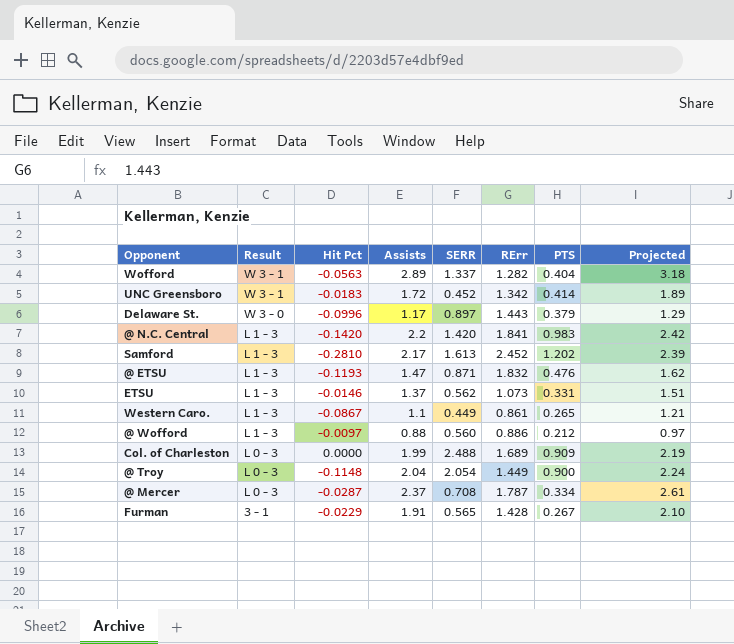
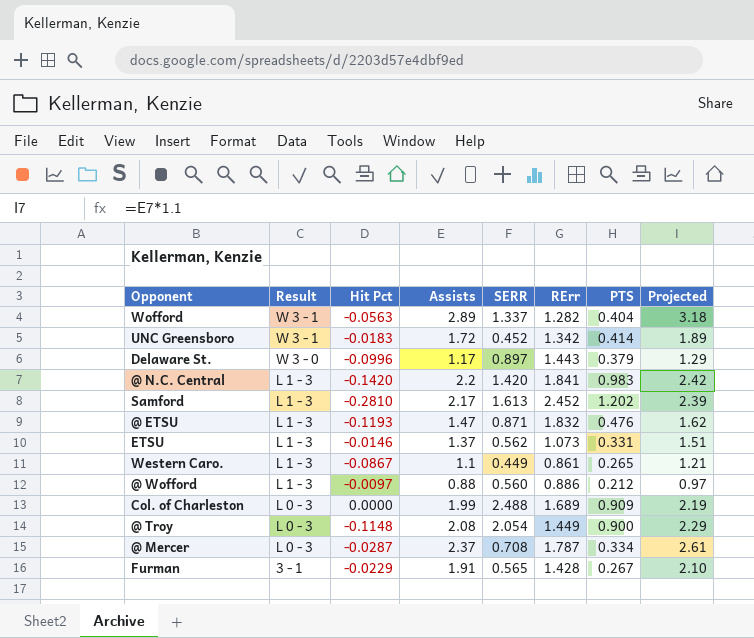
@ Troy | Assists: 2.04 -> 2.08
@ Troy | Projected: 2.24 -> 2.29

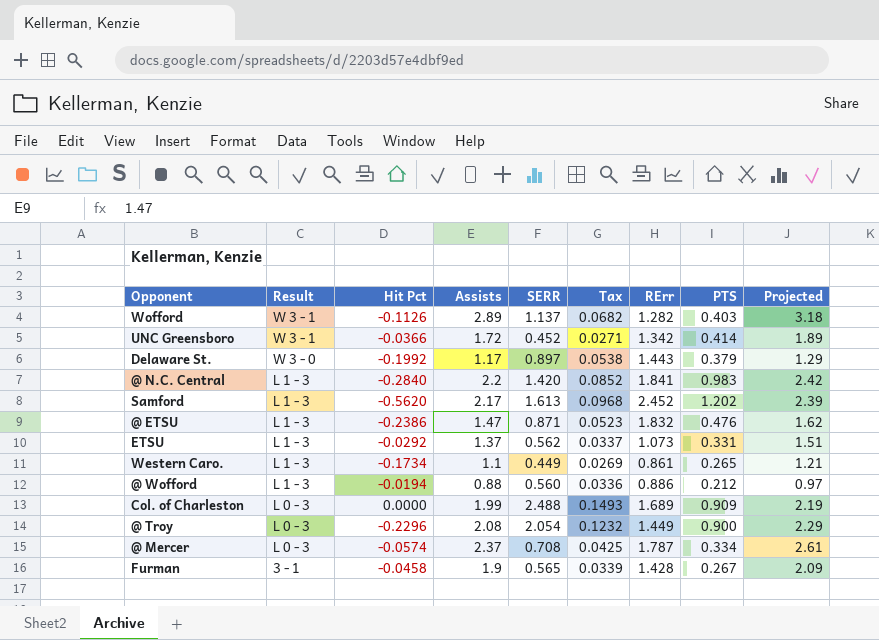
column Tax | formula: none -> [SERR] * 0.06
Wofford | Hit Pct: -0.0563 -> -0.1126
Wofford | SERR: 1.337 -> 1.137
Wofford | PTS: 0.404 -> 0.403
UNC Greensboro | Hit Pct: -0.0183 -> -0.0366
Delaware St. | Hit Pct: -0.0996 -> -0.1992
@ N.C. Central | Hit Pct: -0.1420 -> -0.2840
Samford | Hit Pct: -0.2810 -> -0.5620
@ ETSU | Hit Pct: -0.1193 -> -0.2386
ETSU | Hit Pct: -0.0146 -> -0.0292
Western Caro. | Hit Pct: -0.0867 -> -0.1734
@ Wofford | Hit Pct: -0.0097 -> -0.0194
@ Troy | Hit Pct: -0.1148 -> -0.2296
@ Mercer | Hit Pct: -0.0287 -> -0.0574
Furman | Hit Pct: -0.0229 -> -0.0458
Furman | Assists: 1.91 -> 1.9
Furman | Projected: 2.10 -> 2.09

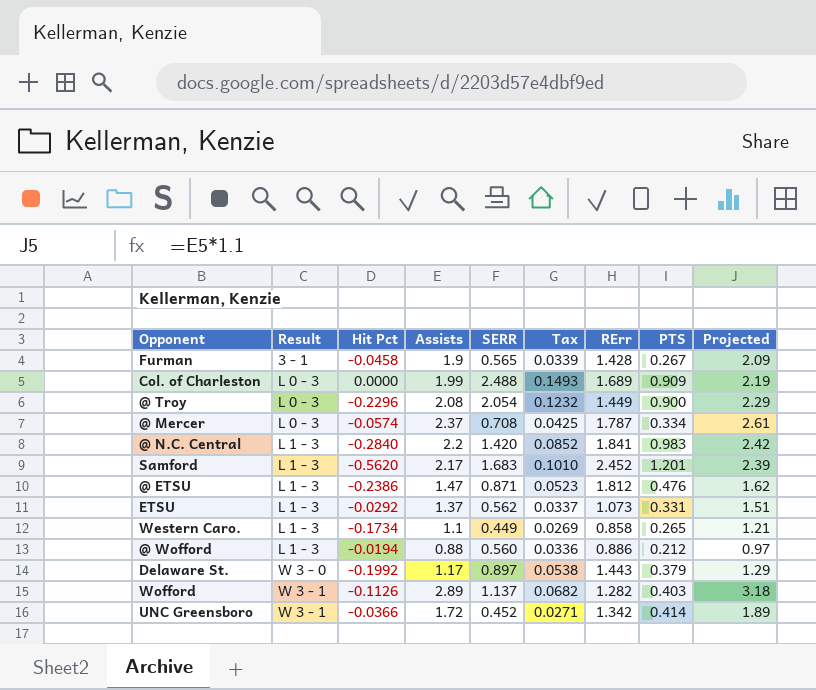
row order: Result descending -> Result ascending
Samford | SERR: 1.613 -> 1.683
Samford | Tax: 0.0968 -> 0.1010
Samford | PTS: 1.202 -> 1.201
@ ETSU | RErr: 1.832 -> 1.812
Western Caro. | RErr: 0.861 -> 0.858

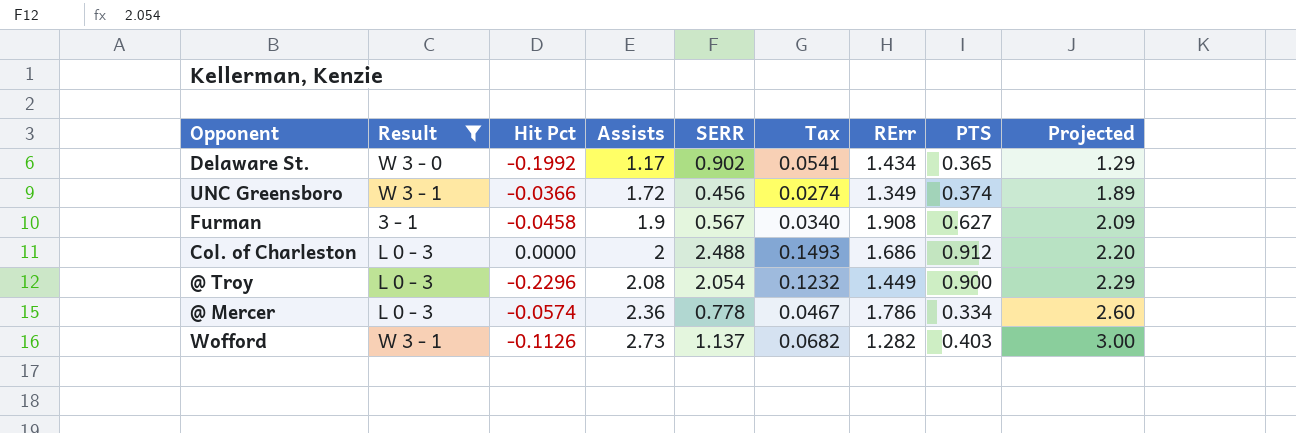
filter: none -> Result != L 1 - 3
row order: Result ascending -> Assists ascending
Delaware St. | SERR: 0.897 -> 0.902
Delaware St. | Tax: 0.0538 -> 0.0541
Delaware St. | RErr: 1.443 -> 1.434
Delaware St. | PTS: 0.379 -> 0.365
UNC Greensboro | SERR: 0.452 -> 0.456
UNC Greensboro | Tax: 0.0271 -> 0.0274
UNC Greensboro | RErr: 1.342 -> 1.349
UNC Greensboro | PTS: 0.414 -> 0.374
Furman | SERR: 0.565 -> 0.567
Furman | Tax: 0.0339 -> 0.0340
Furman | RErr: 1.428 -> 1.908
Furman | PTS: 0.267 -> 0.627
Col. of Charleston | Assists: 1.99 -> 2
Col. of Charleston | RErr: 1.689 -> 1.686
Col. of Charleston | PTS: 0.909 -> 0.912
Col. of Charleston | Projected: 2.19 -> 2.20
@ Mercer | Assists: 2.37 -> 2.36
@ Mercer | SERR: 0.708 -> 0.778
@ Mercer | Tax: 0.0425 -> 0.0467
@ Mercer | RErr: 1.787 -> 1.786
@ Mercer | Projected: 2.61 -> 2.60
Wofford | Assists: 2.89 -> 2.73
Wofford | Projected: 3.18 -> 3.00

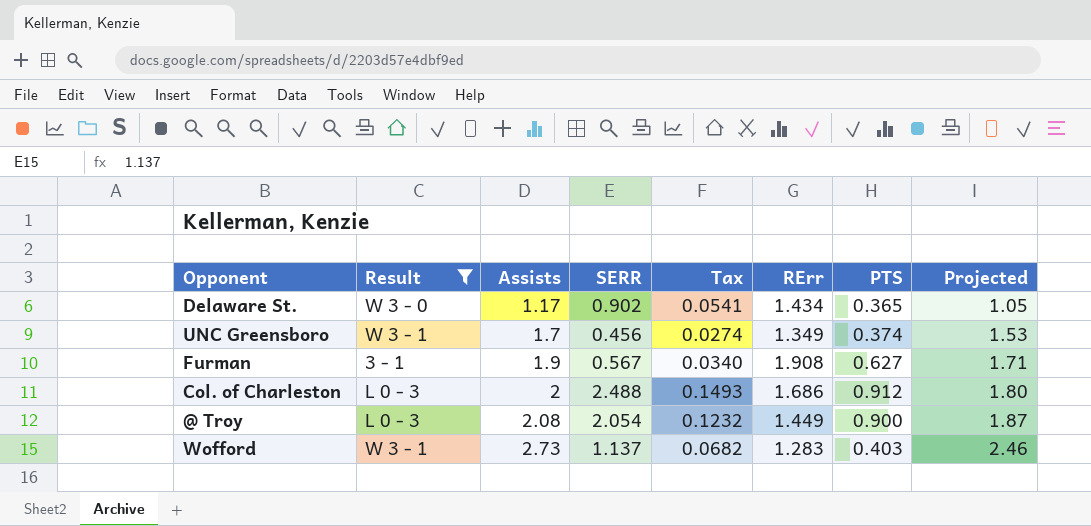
column Hit Pct | position: 3 -> none
column Projected | formula: [Assists] * 1.1 -> [Assists] * 0.9
row @ Mercer: L 0 - 3 | -0.0574 | 2.36 | 0.778 | 0.0467 | 1.786 | 0.334 | 2.60 -> none
UNC Greensboro | Assists: 1.72 -> 1.7
Wofford | RErr: 1.282 -> 1.283

